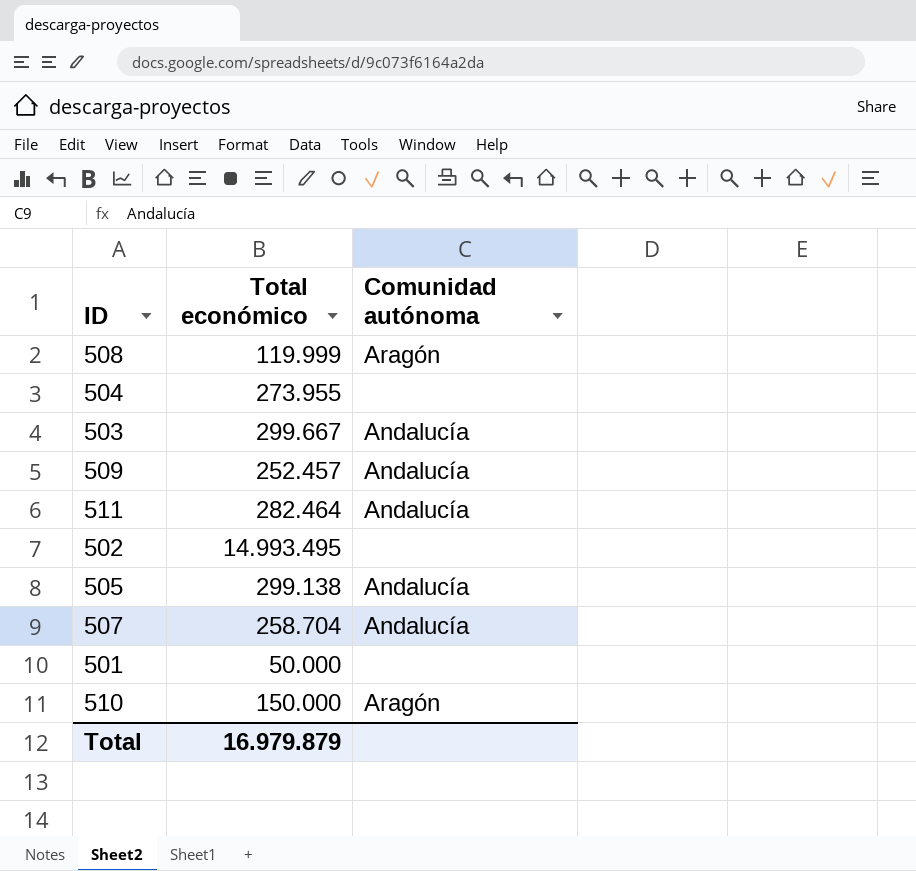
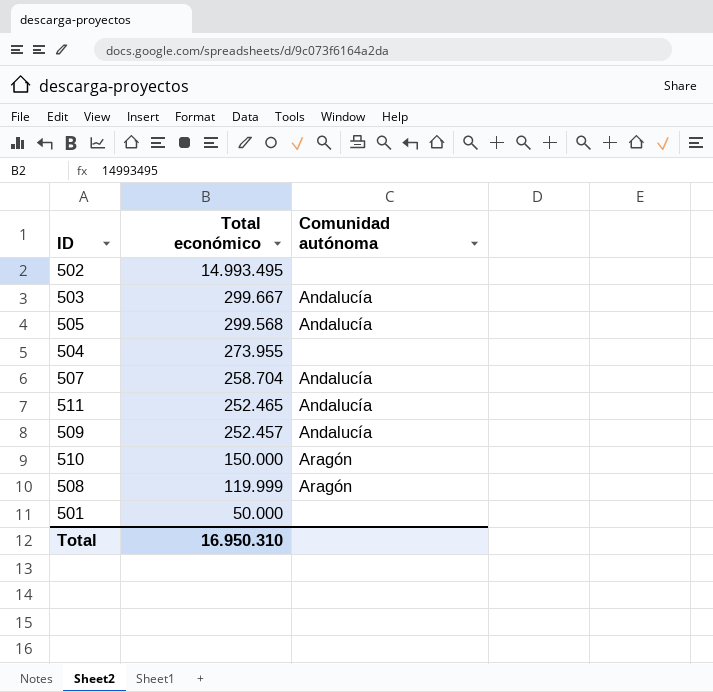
row order: none -> Total económico descending
505 | Total económico: 299.138 -> 299.568
511 | Total económico: 282.464 -> 252.465
Total | Total económico: 16.979.879 -> 16.950.310

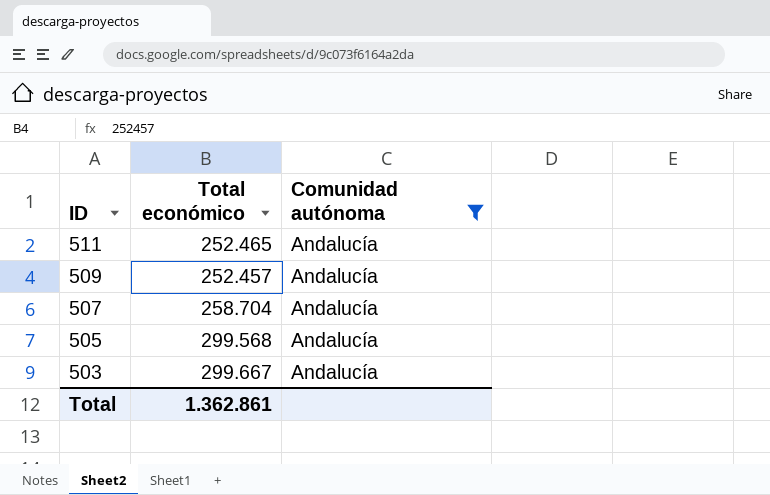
filter: none -> Comunidad autónoma = Andalucía
row order: Total económico descending -> ID descending
Total | Total económico: 16.950.310 -> 1.362.861

